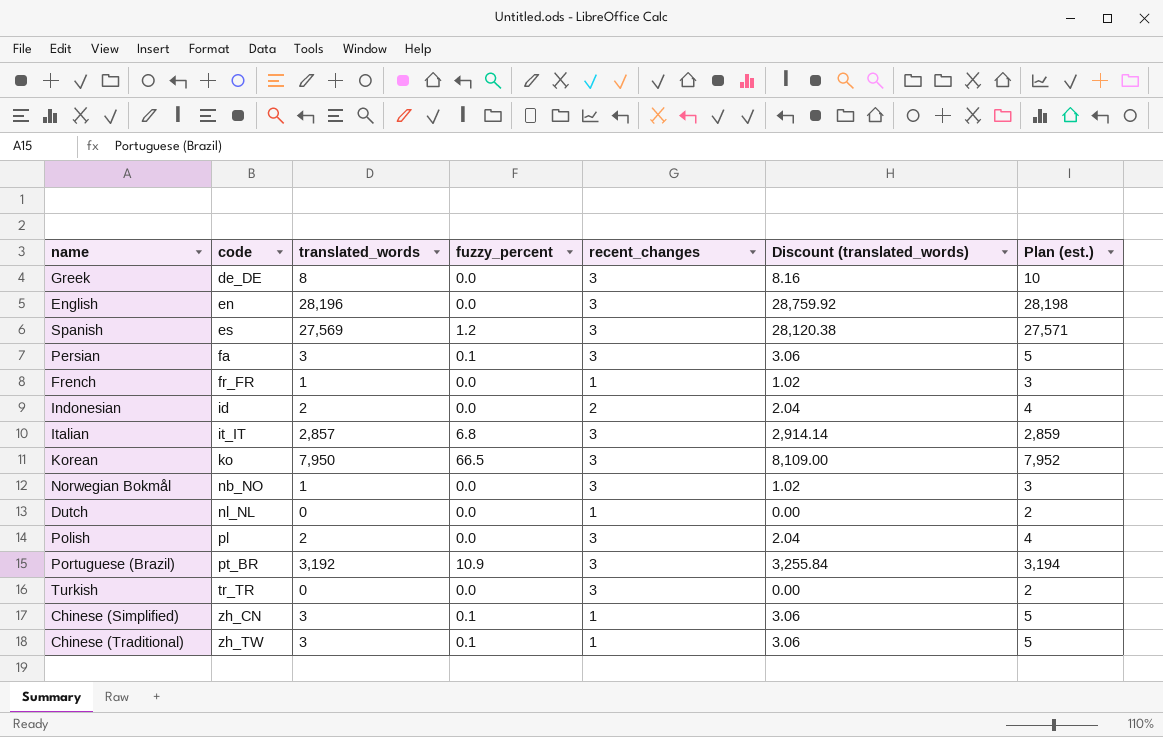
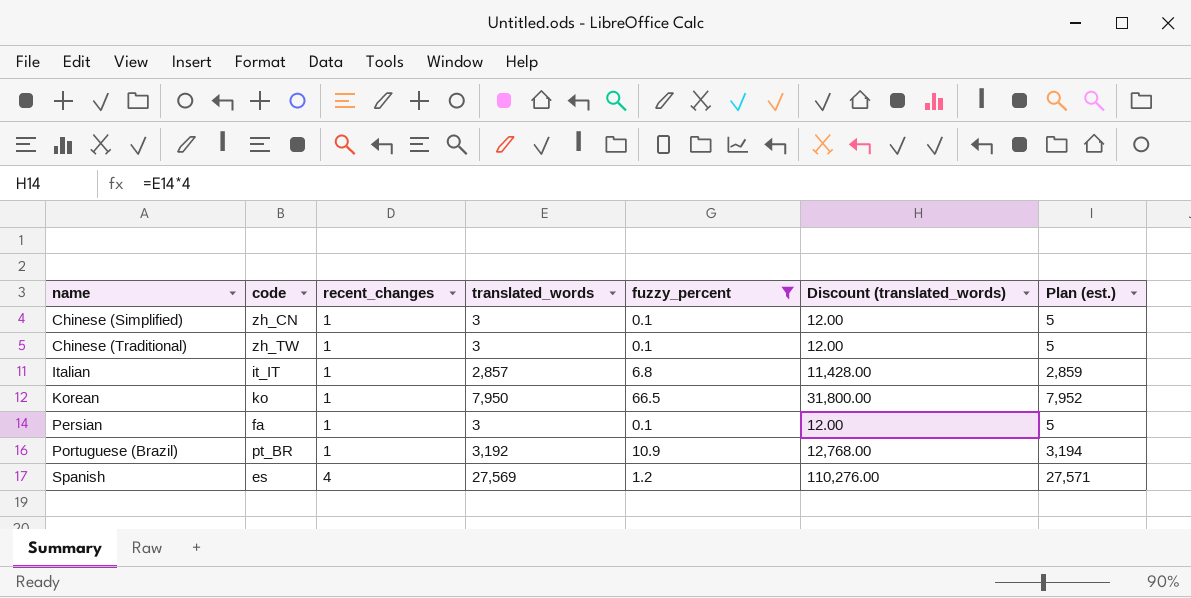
filter: none -> fuzzy_percent != 0.0
row order: code ascending -> name ascending
column recent_changes | position: 5 -> 3
column Discount (translated_words) | formula: [translated_words] * 1.02 -> [translated_words] * 4
Italian | recent_changes: 3 -> 1
Korean | recent_changes: 3 -> 1
Persian | recent_changes: 3 -> 1
Portuguese (Brazil) | recent_changes: 3 -> 1
Spanish | recent_changes: 3 -> 4

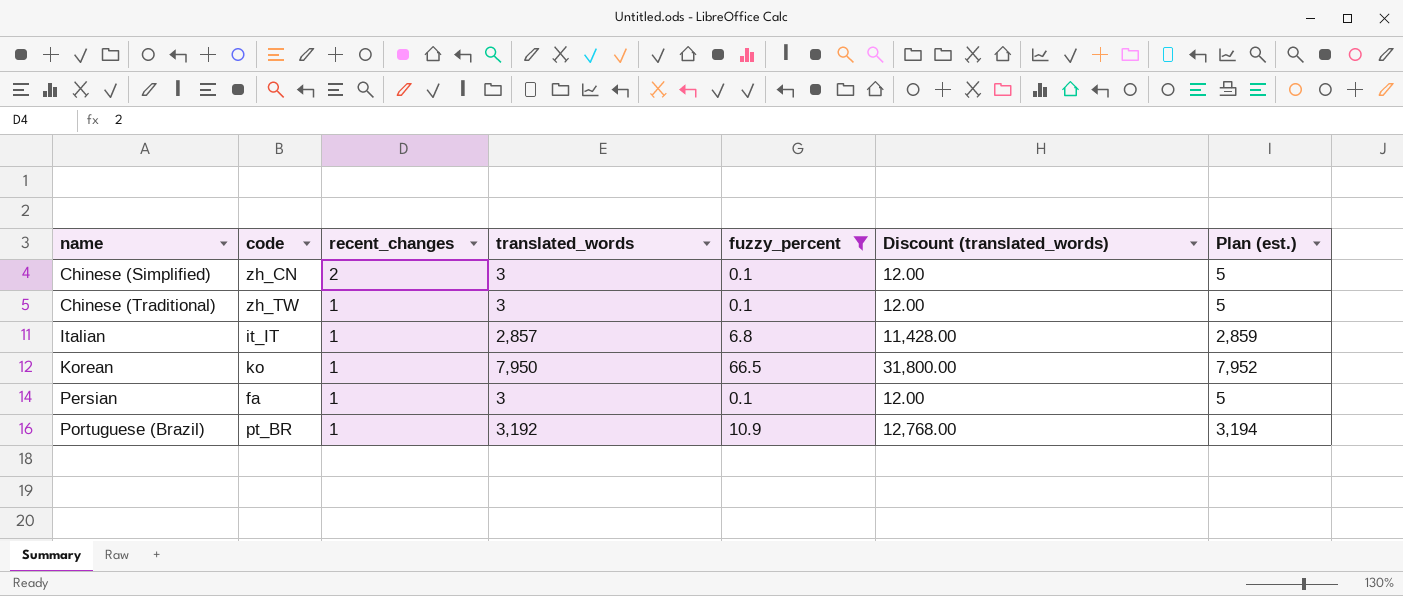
row Spanish: es | 4 | 27,569 | 1.2 | 110,276.00 | 27,571 -> none
Chinese (Simplified) | recent_changes: 1 -> 2

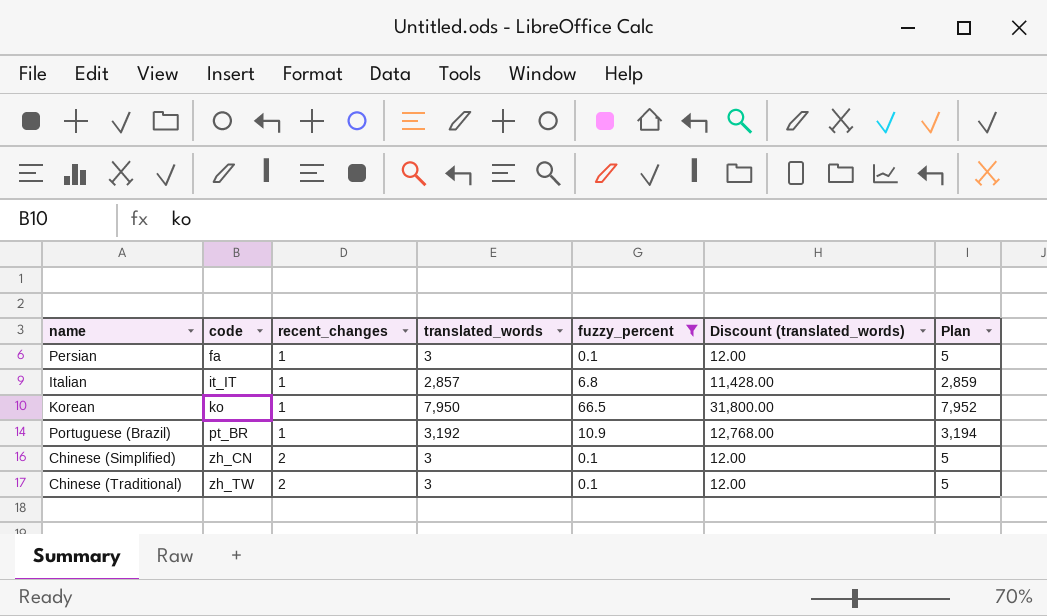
row order: name ascending -> code ascending
column name: Plan (est.) -> Plan
Chinese (Traditional) | recent_changes: 1 -> 2

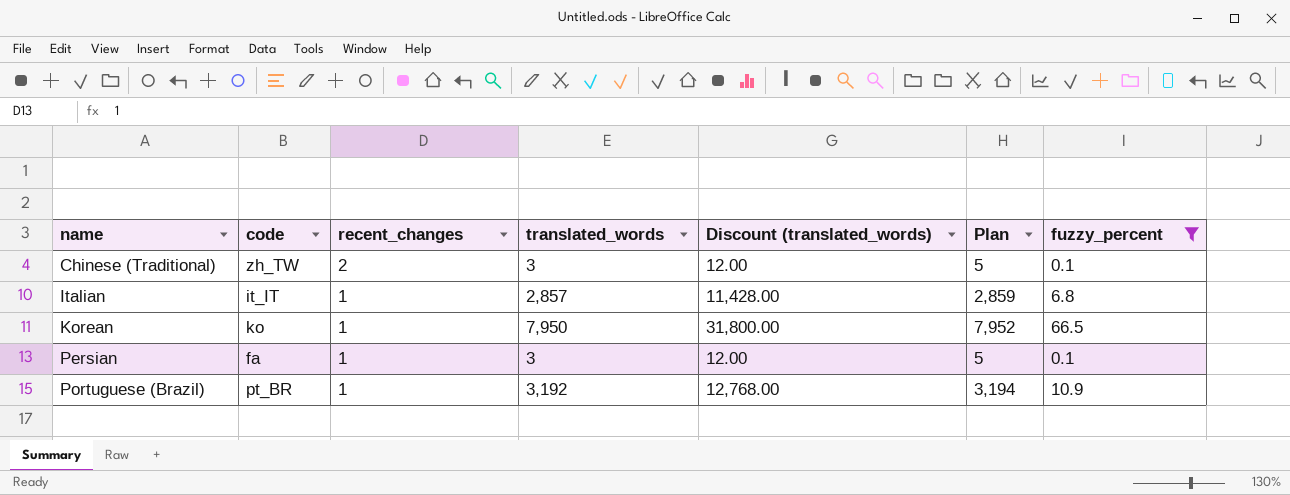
row order: code ascending -> name ascending
column fuzzy_percent | position: 5 -> 7
row Chinese (Simplified): zh_CN | 2 | 3 | 0.1 | 12.00 | 5 -> none

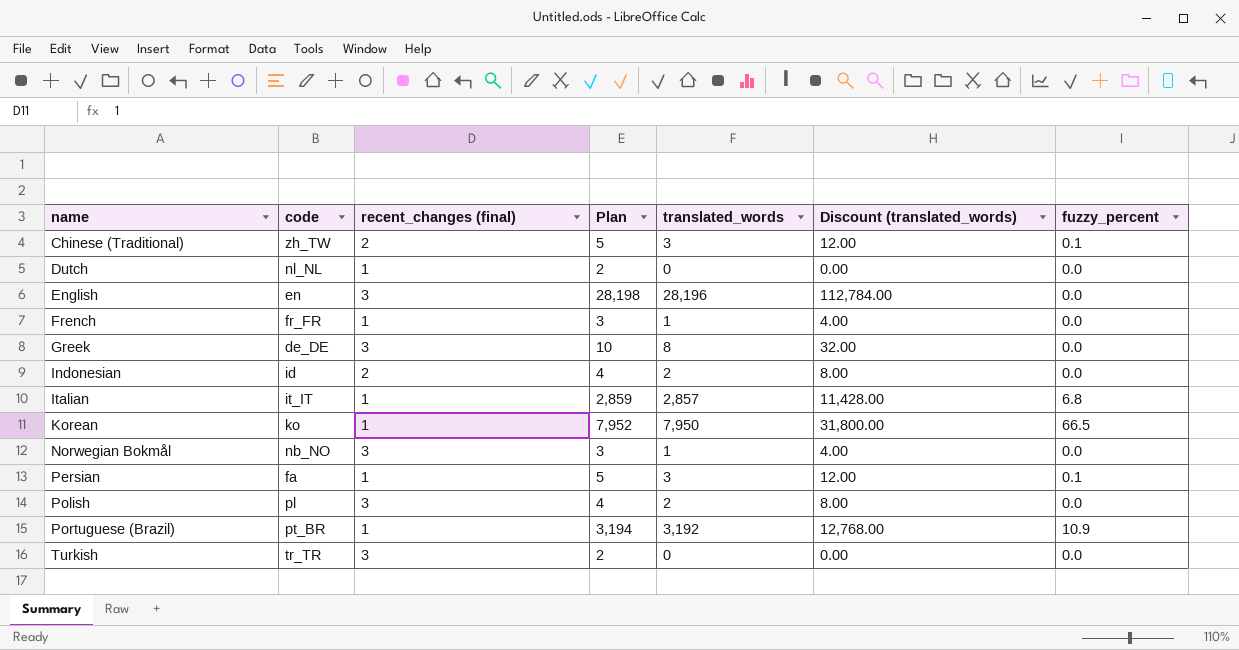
filter: fuzzy_percent != 0.0 -> none
column name: recent_changes -> recent_changes (final)
column Plan | position: 6 -> 4

